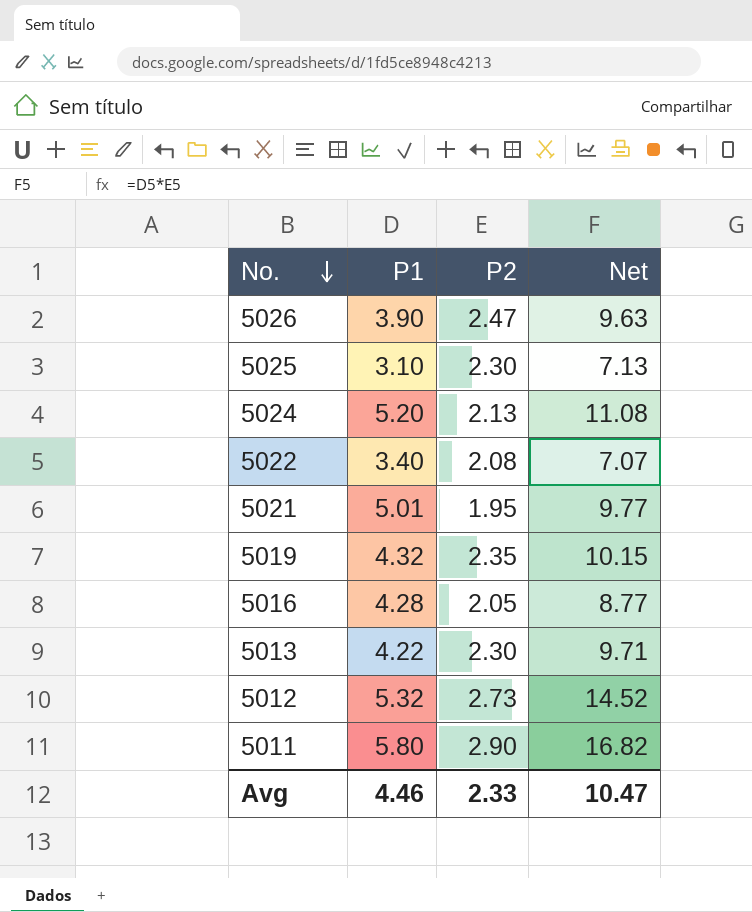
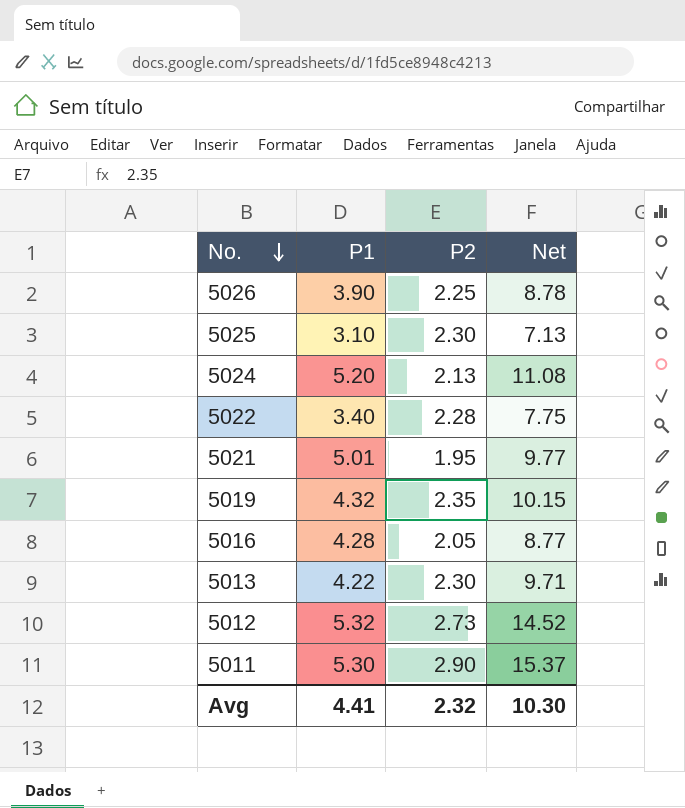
5026 | P2: 2.47 -> 2.25
5026 | Net: 9.63 -> 8.78
5022 | P2: 2.08 -> 2.28
5022 | Net: 7.07 -> 7.75
5011 | P1: 5.80 -> 5.30
5011 | Net: 16.82 -> 15.37
Avg | P1: 4.46 -> 4.41
Avg | P2: 2.33 -> 2.32
Avg | Net: 10.47 -> 10.30

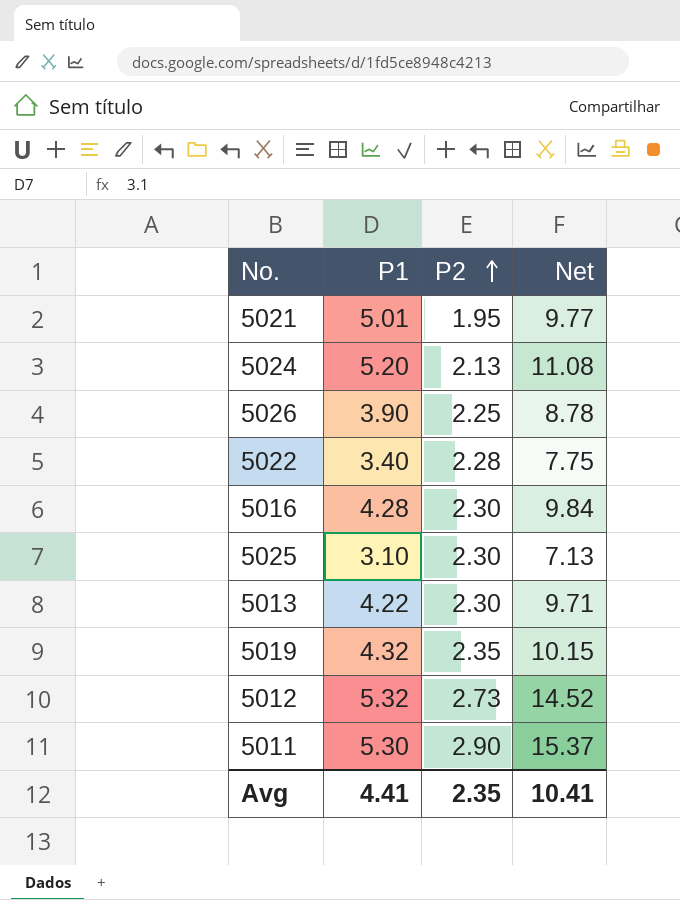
row order: No. descending -> P2 ascending
5016 | P2: 2.05 -> 2.30
5016 | Net: 8.77 -> 9.84
Avg | P2: 2.32 -> 2.35
Avg | Net: 10.30 -> 10.41

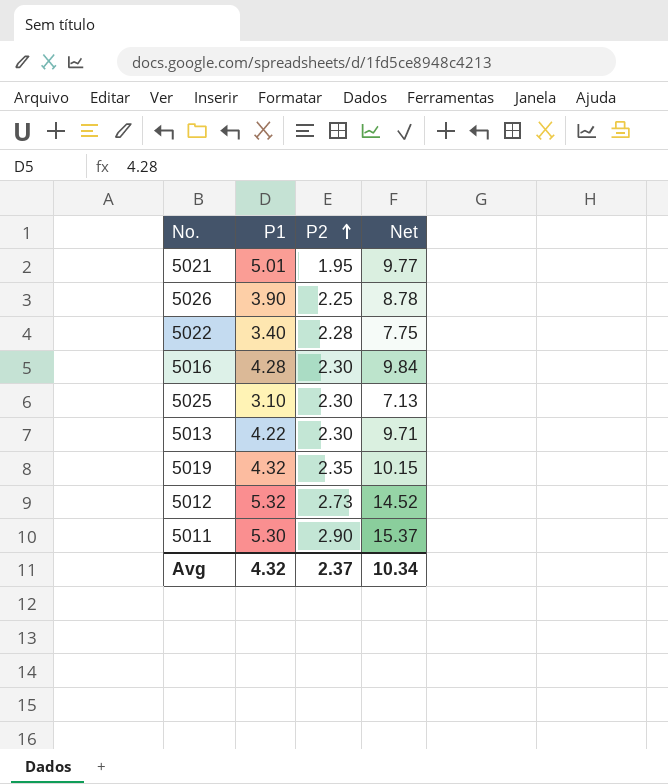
row 5024: 5.20 | 2.13 | 11.08 -> none
Avg | P1: 4.41 -> 4.32
Avg | P2: 2.35 -> 2.37
Avg | Net: 10.41 -> 10.34

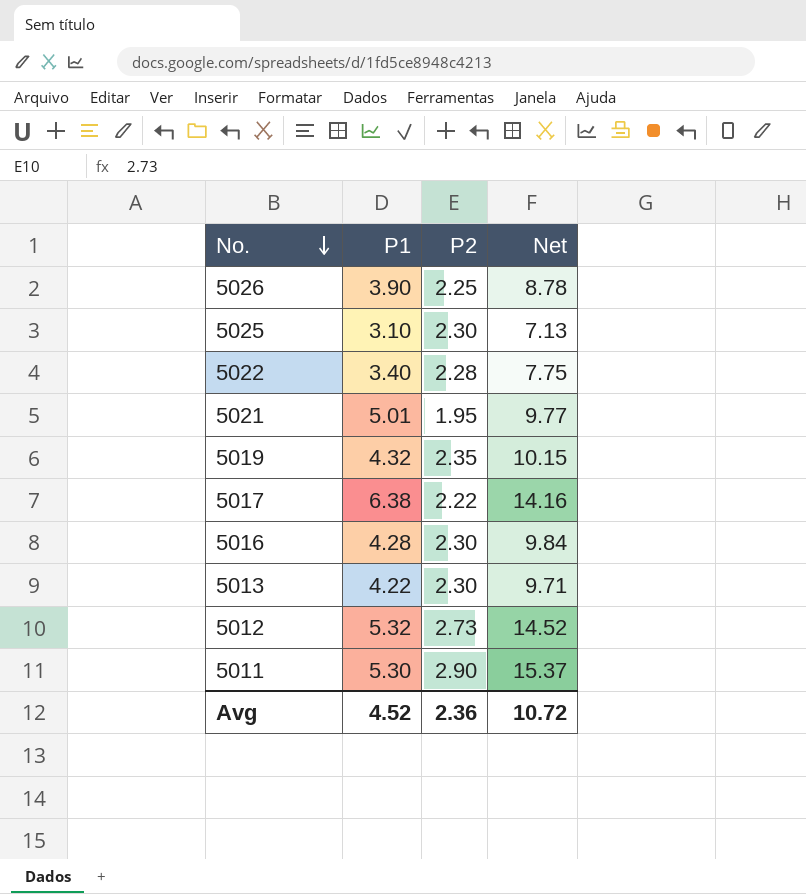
row order: P2 ascending -> No. descending
row 5017: none -> 6.38 | 2.22 | 14.16
Avg | P1: 4.32 -> 4.52
Avg | P2: 2.37 -> 2.36
Avg | Net: 10.34 -> 10.72

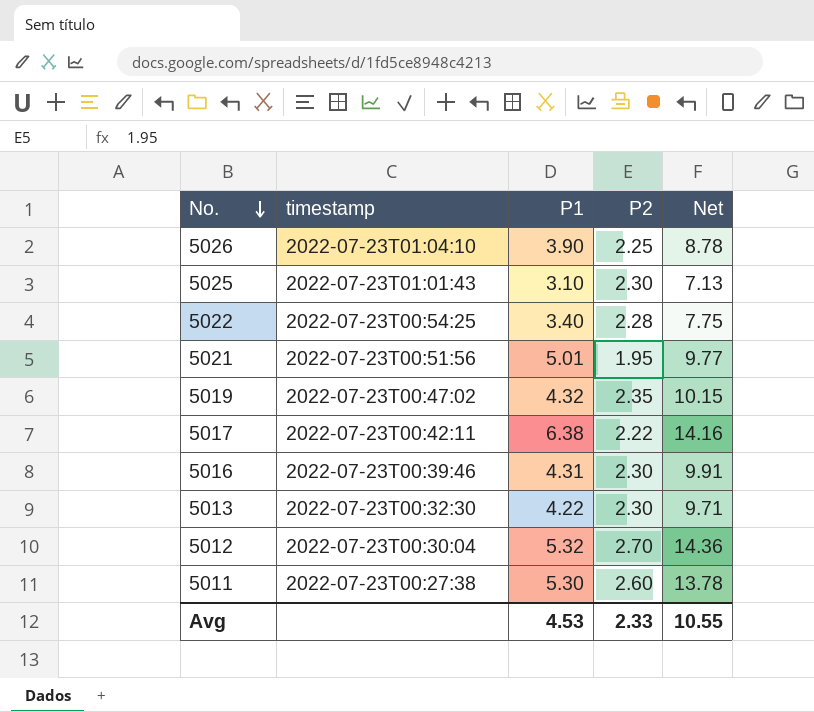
column timestamp | position: none -> 2
5016 | P1: 4.28 -> 4.31
5016 | Net: 9.84 -> 9.91
5012 | P2: 2.73 -> 2.70
5012 | Net: 14.52 -> 14.36
5011 | P2: 2.90 -> 2.60
5011 | Net: 15.37 -> 13.78
Avg | P1: 4.52 -> 4.53
Avg | P2: 2.36 -> 2.33
Avg | Net: 10.72 -> 10.55

